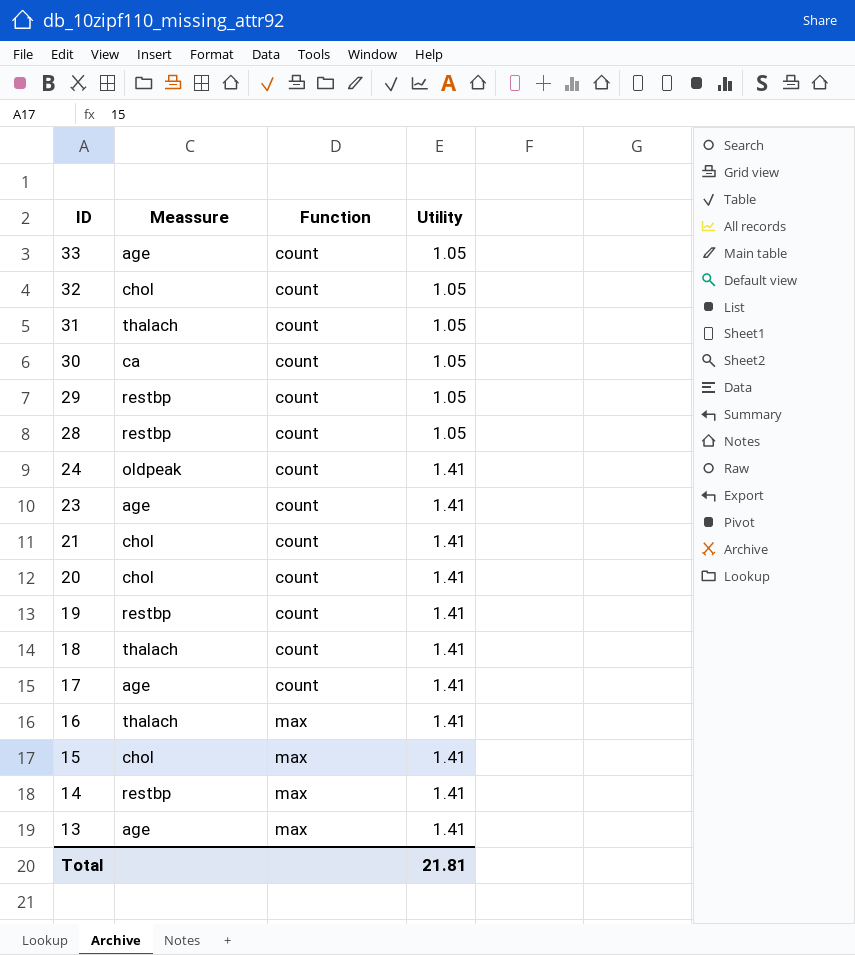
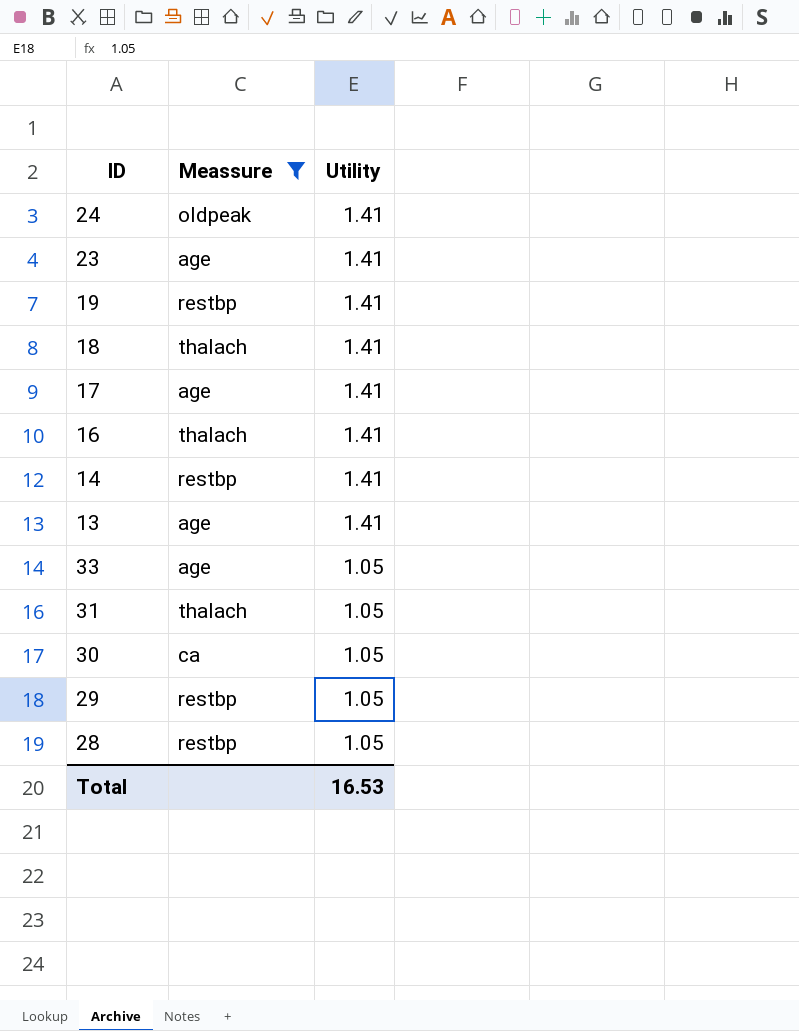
filter: none -> Meassure != chol
row order: ID descending -> Utility descending
column Function | position: 3 -> none
Total | Utility: 21.81 -> 16.53

